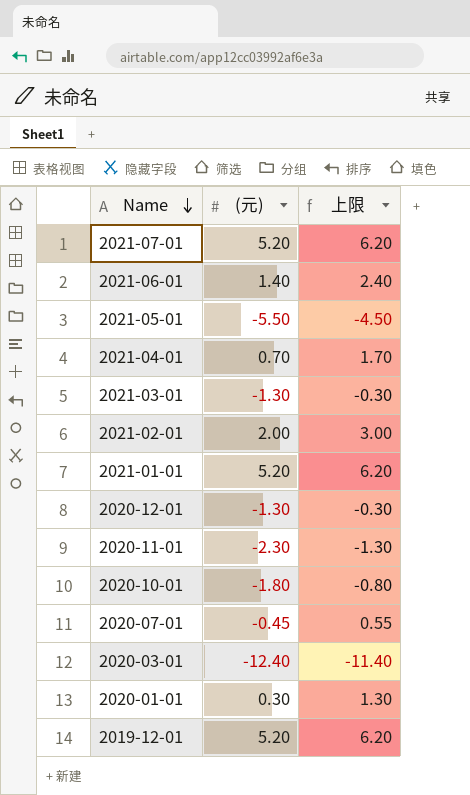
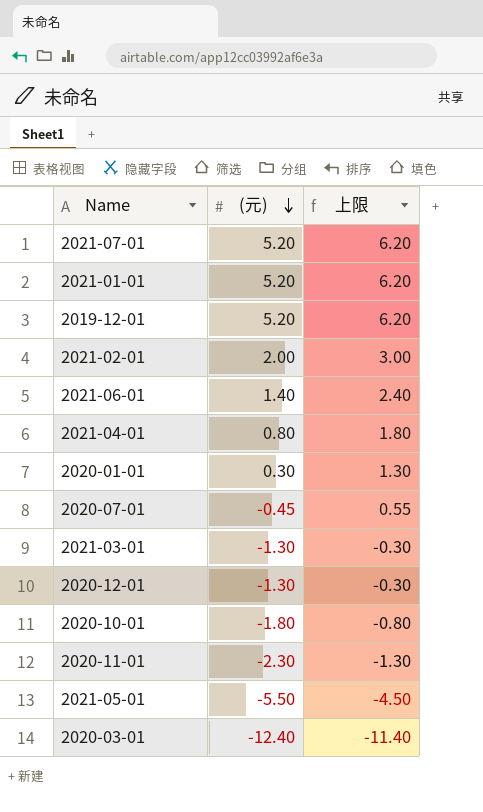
row order: Name descending -> (元) descending
2021-04-01 | (元): 0.70 -> 0.80
2021-04-01 | 上限: 1.70 -> 1.80

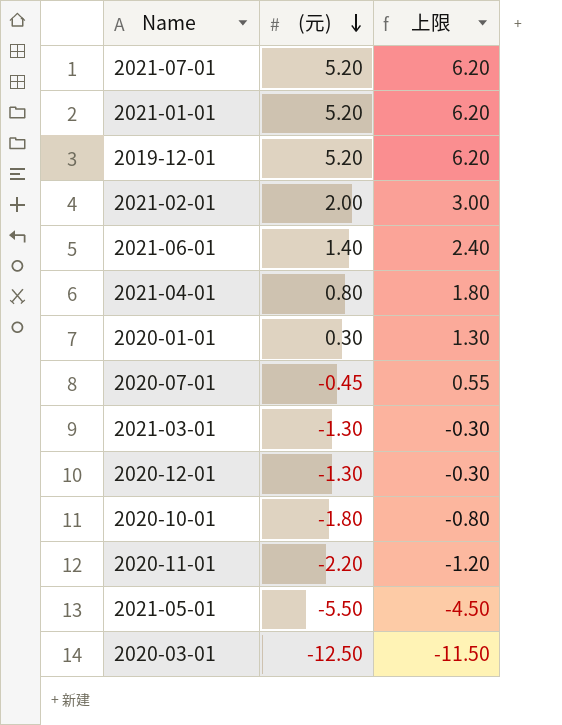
2020-11-01 | (元): -2.30 -> -2.20
2020-11-01 | 上限: -1.30 -> -1.20
2020-03-01 | (元): -12.40 -> -12.50
2020-03-01 | 上限: -11.40 -> -11.50

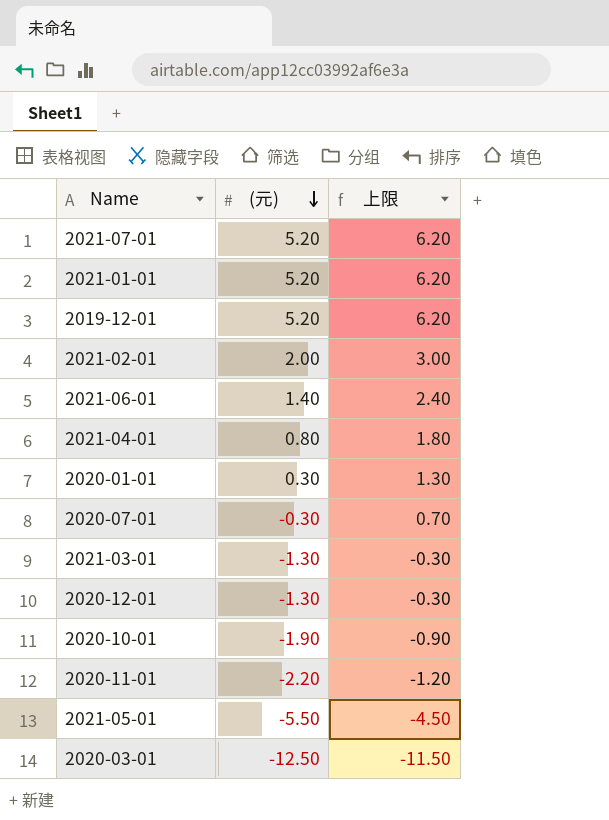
2020-07-01 | (元): -0.45 -> -0.30
2020-07-01 | 上限: 0.55 -> 0.70
2020-10-01 | (元): -1.80 -> -1.90
2020-10-01 | 上限: -0.80 -> -0.90

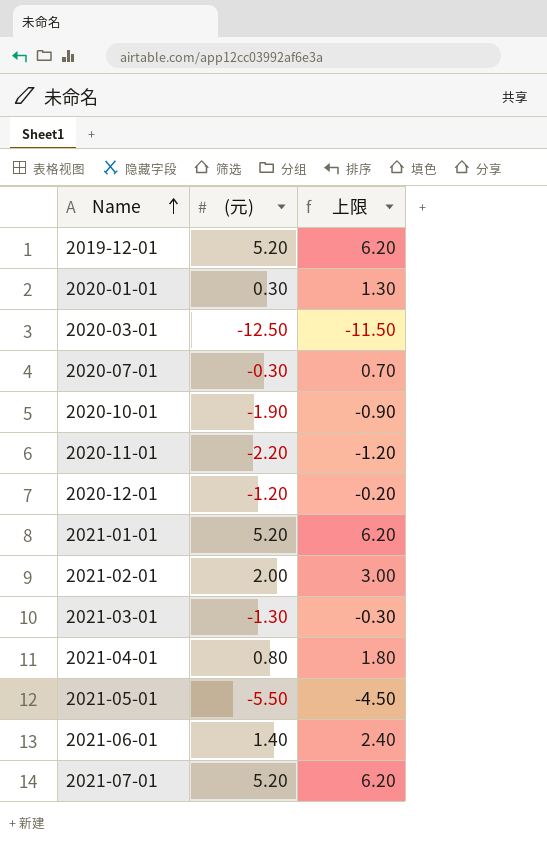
row order: (元) descending -> Name ascending
2020-12-01 | (元): -1.30 -> -1.20
2020-12-01 | 上限: -0.30 -> -0.20

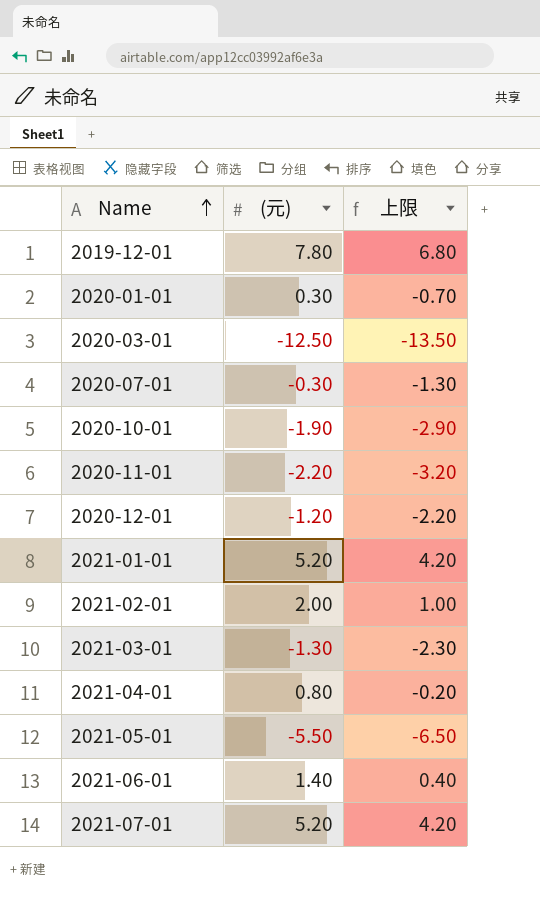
column 上限 | formula: [(元)] + 1 -> [(元)] - 1
2019-12-01 | (元): 5.20 -> 7.80

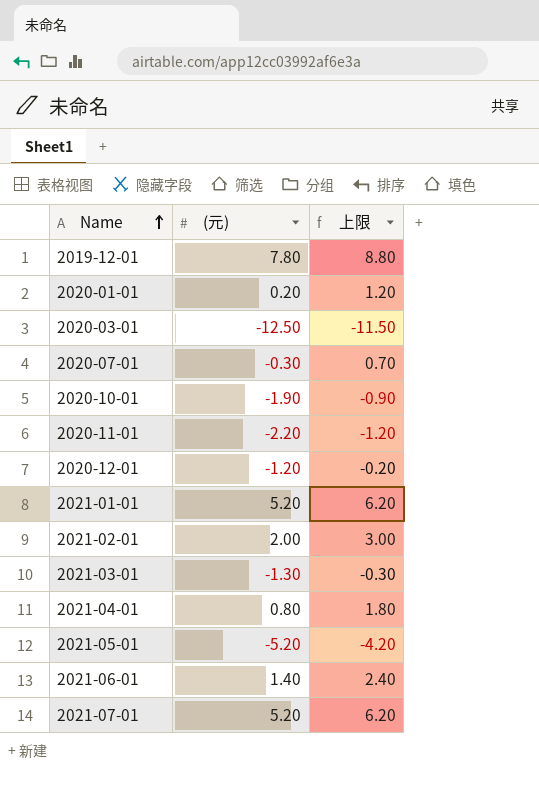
column 上限 | formula: [(元)] - 1 -> [(元)] + 1
2020-01-01 | (元): 0.30 -> 0.20
2021-05-01 | (元): -5.50 -> -5.20

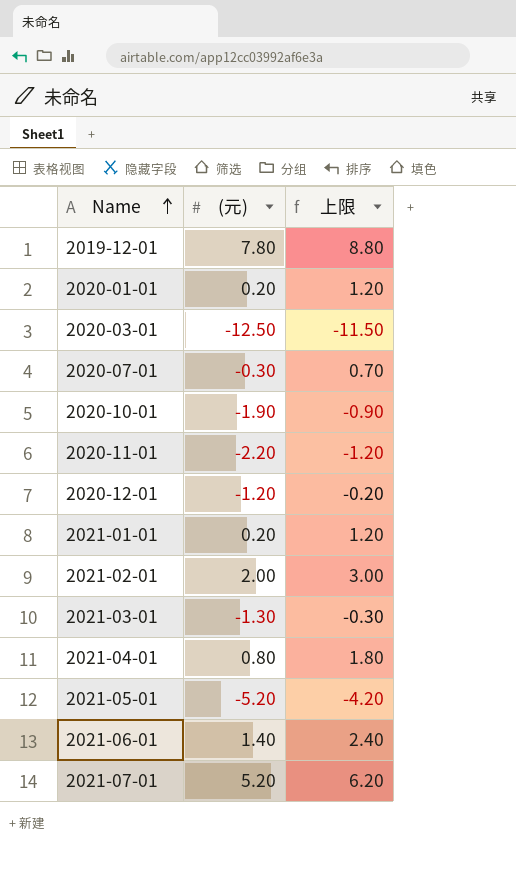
2021-01-01 | (元): 5.20 -> 0.20
2021-01-01 | 上限: 6.20 -> 1.20

